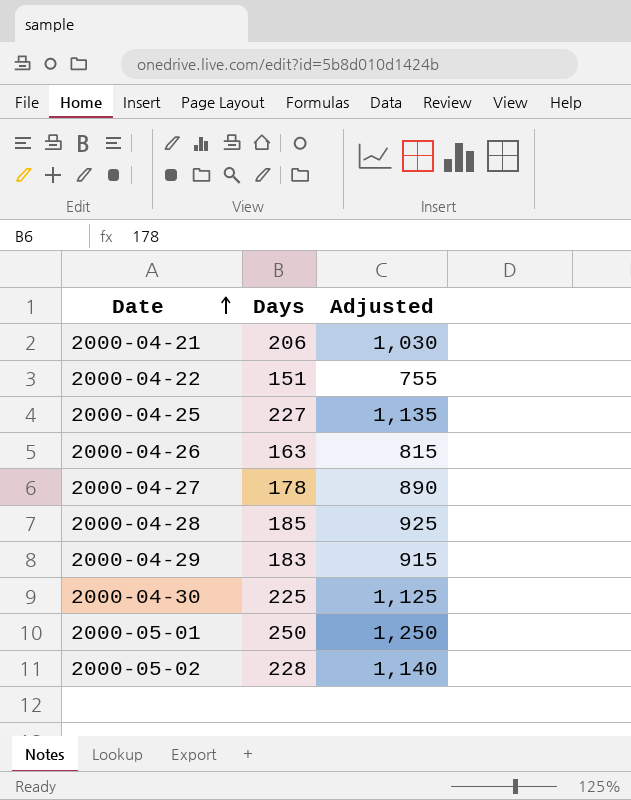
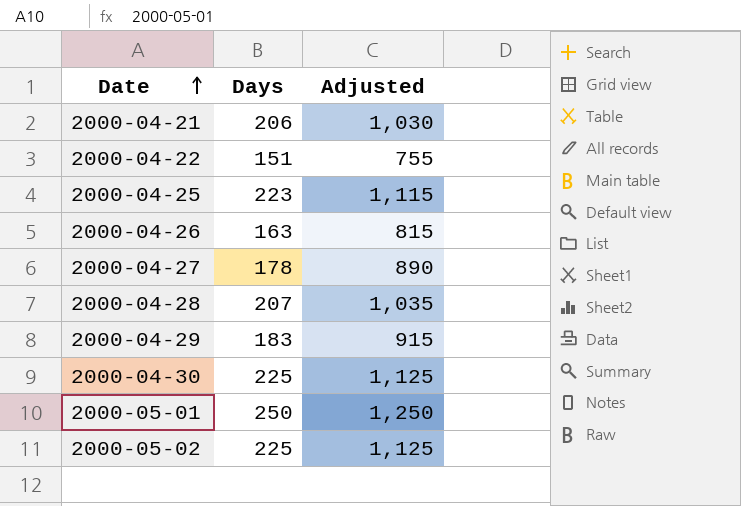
2000-04-25 | Days: 227 -> 223
2000-04-25 | Adjusted: 1,135 -> 1,115
2000-04-28 | Days: 185 -> 207
2000-04-28 | Adjusted: 925 -> 1,035
2000-05-02 | Days: 228 -> 225
2000-05-02 | Adjusted: 1,140 -> 1,125

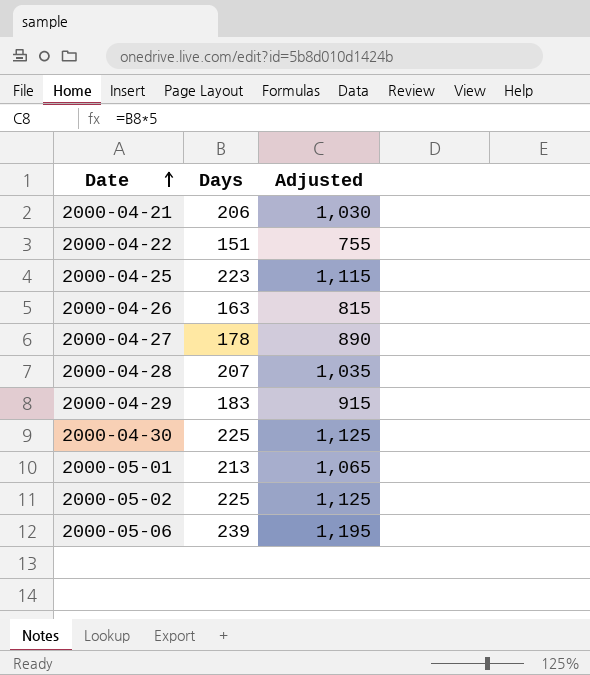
2000-05-01 | Days: 250 -> 213
2000-05-01 | Adjusted: 1,250 -> 1,065
row 2000-05-06: none -> 239 | 1,195

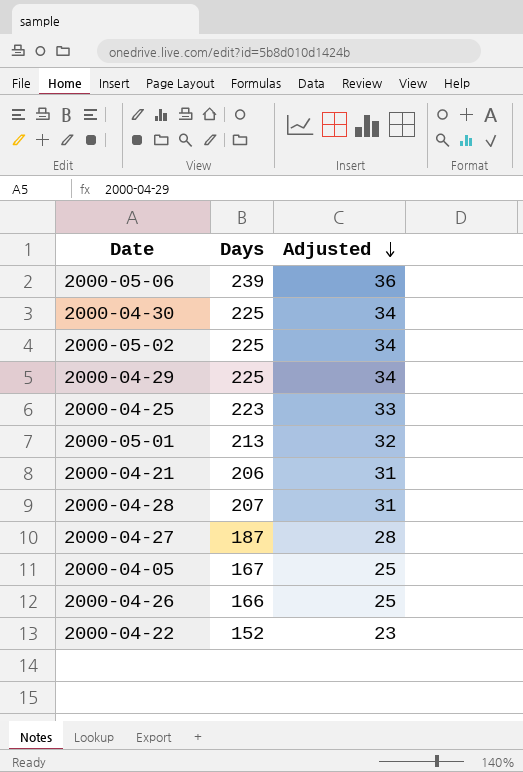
row order: Date ascending -> Adjusted descending
column Adjusted | formula: [Days] * 5 -> [Days] * 0.15
2000-04-29 | Days: 183 -> 225
2000-04-27 | Days: 178 -> 187
row 2000-04-05: none -> 167 | 25
2000-04-26 | Days: 163 -> 166
2000-04-22 | Days: 151 -> 152

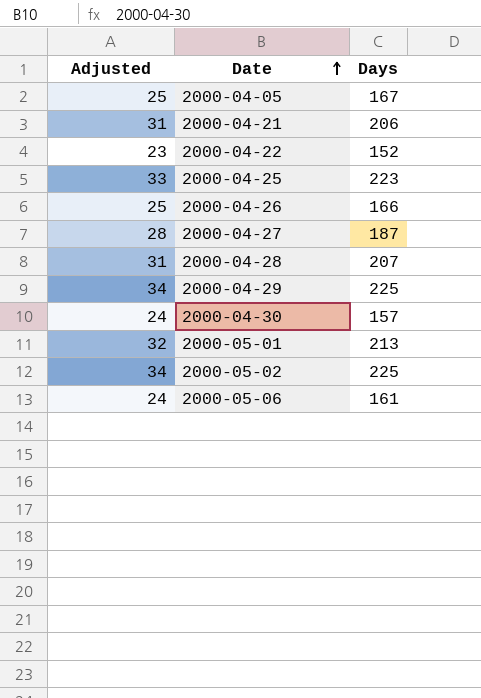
row order: Adjusted descending -> Date ascending
column Adjusted | position: 3 -> 1
2000-04-30 | Adjusted: 34 -> 24
2000-04-30 | Days: 225 -> 157
2000-05-06 | Adjusted: 36 -> 24
2000-05-06 | Days: 239 -> 161

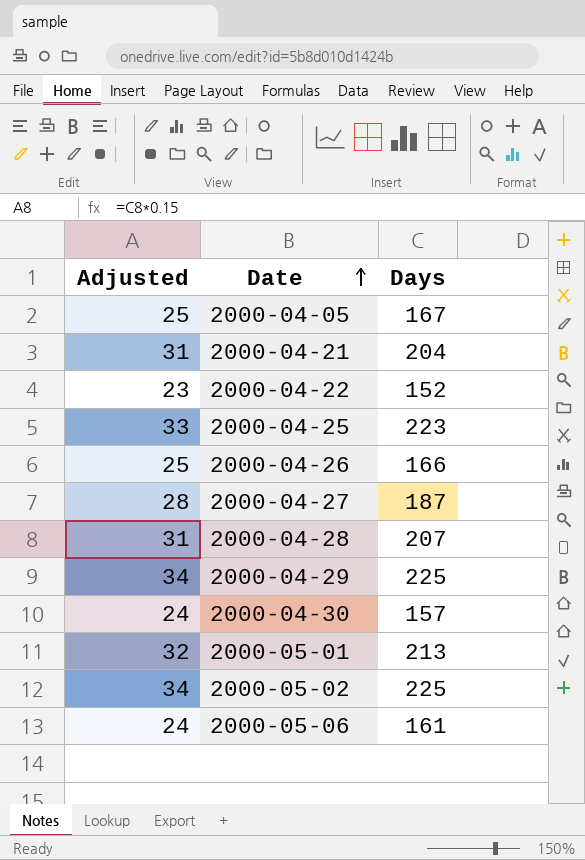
2000-04-21 | Days: 206 -> 204

